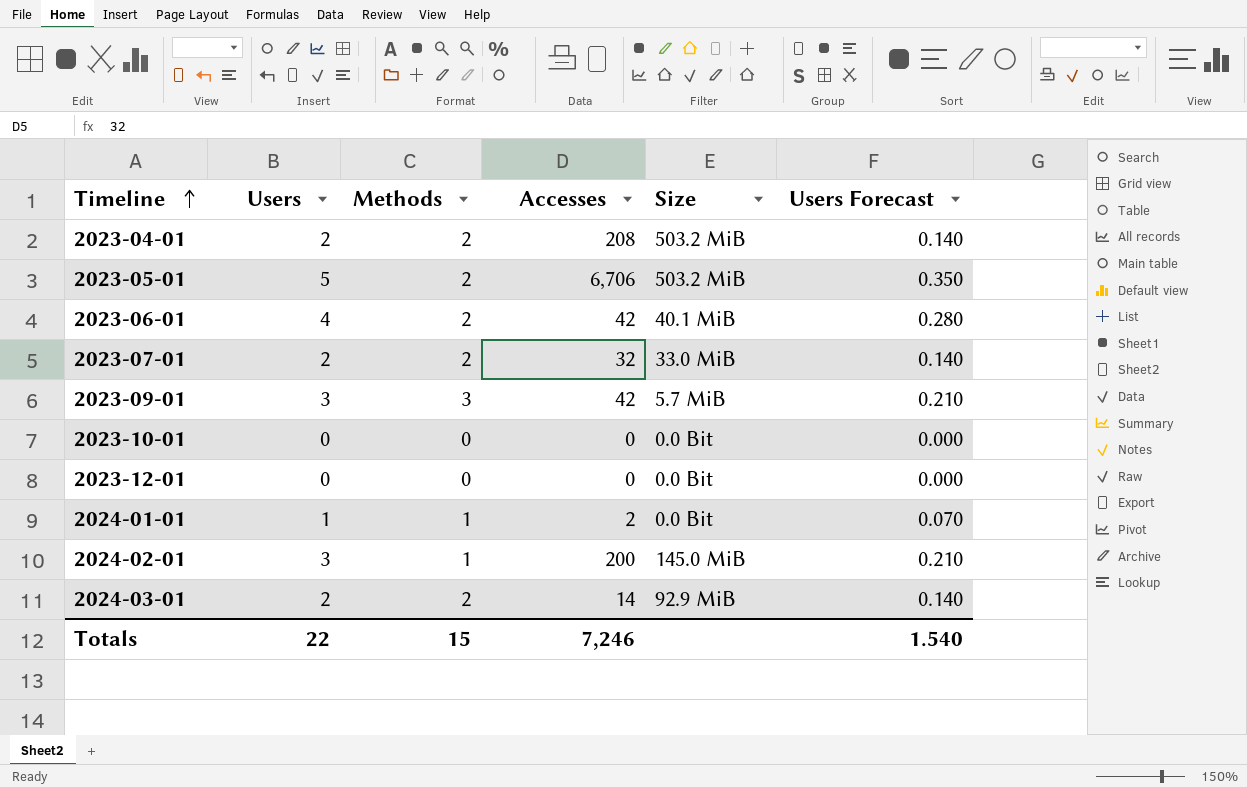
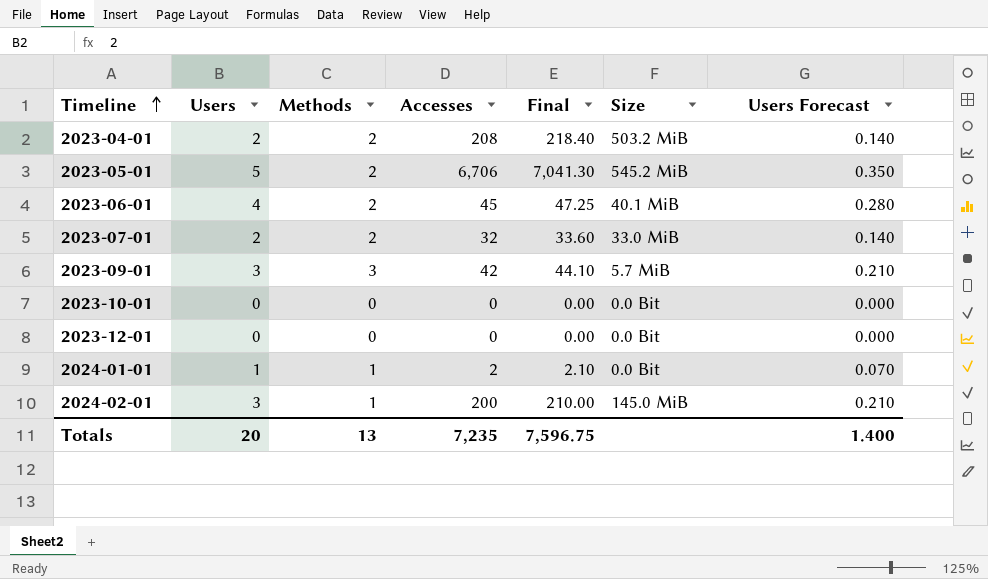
column Final | formula: none -> [Accesses] * 1.05
row 2024-03-01: 2 | 2 | 14 | 92.9 MiB | 0.140 -> none
2023-05-01 | Size: 503.2 MiB -> 545.2 MiB
2023-06-01 | Accesses: 42 -> 45
Totals | Users: 22 -> 20
Totals | Methods: 15 -> 13
Totals | Accesses: 7,246 -> 7,235
Totals | Users Forecast: 1.540 -> 1.400

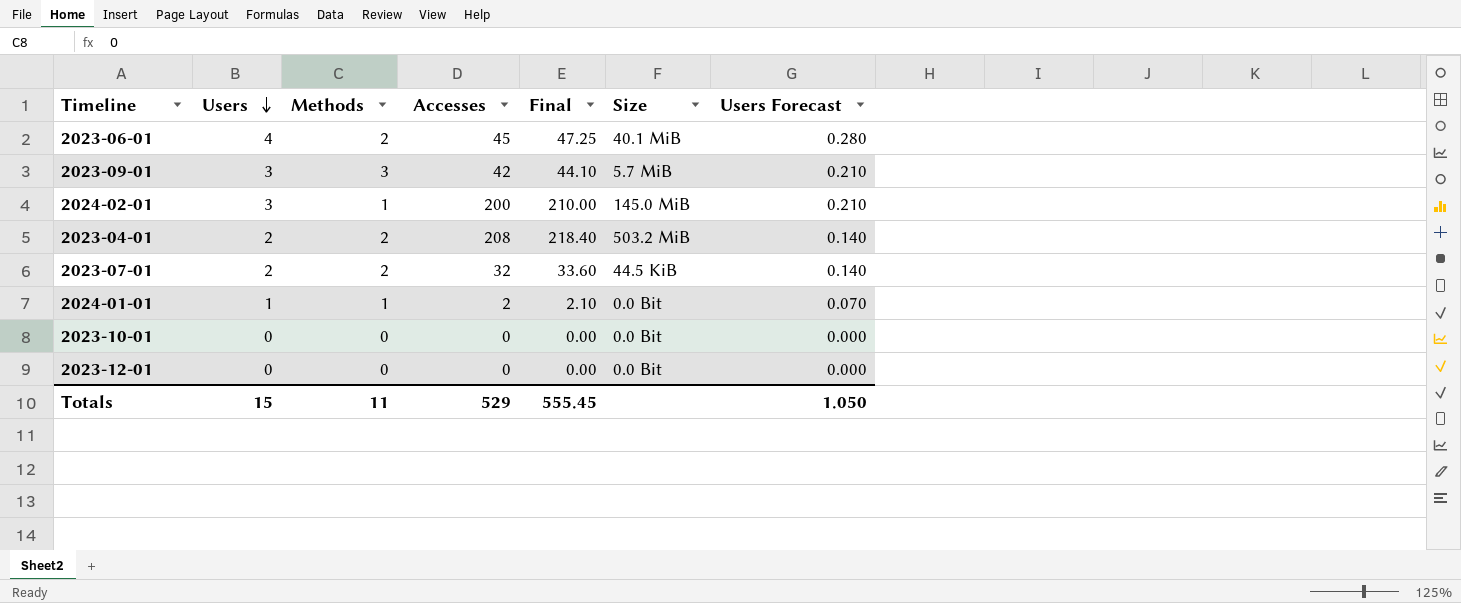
row order: Timeline ascending -> Users descending
row 2023-05-01: 5 | 2 | 6,706 | 7,041.30 | 545.2 MiB | 0.350 -> none
2023-07-01 | Size: 33.0 MiB -> 44.5 KiB
Totals | Users: 20 -> 15
Totals | Methods: 13 -> 11
Totals | Accesses: 7,235 -> 529
Totals | Final: 7,596.75 -> 555.45
Totals | Users Forecast: 1.400 -> 1.050

